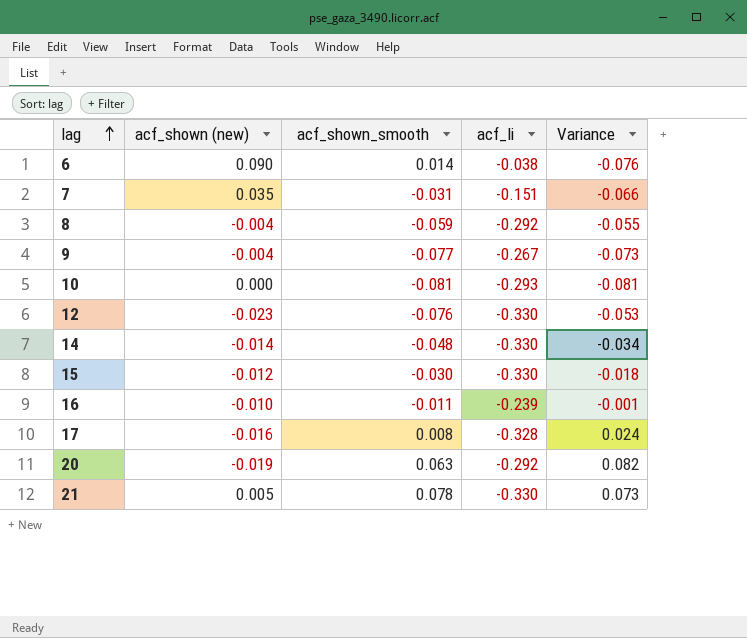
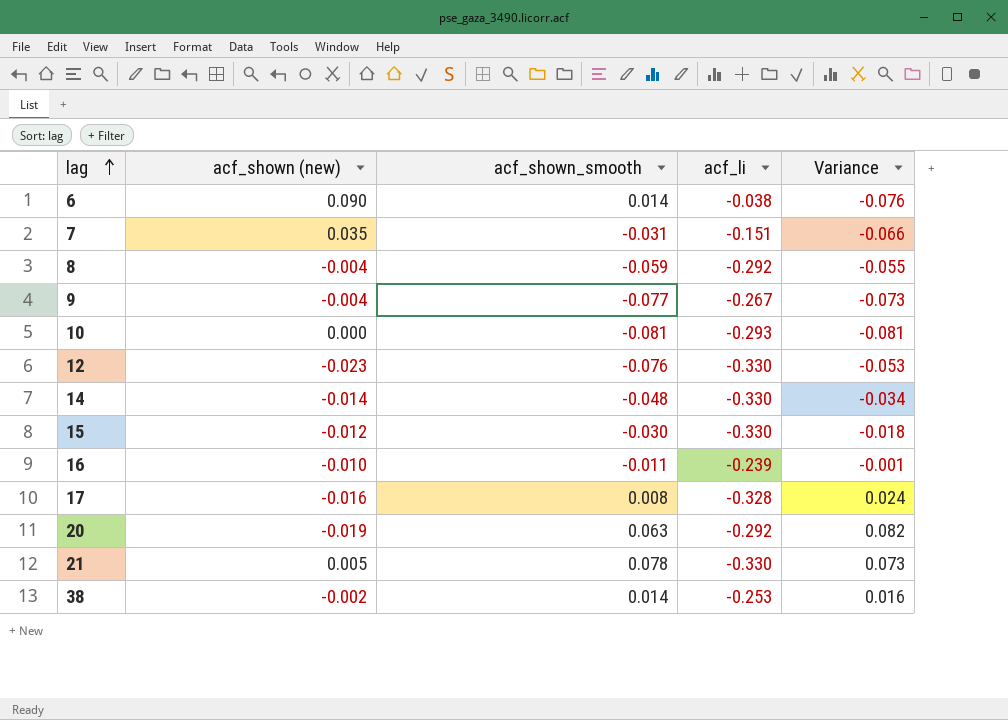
row 38: none -> -0.002 | 0.014 | -0.253 | 0.016

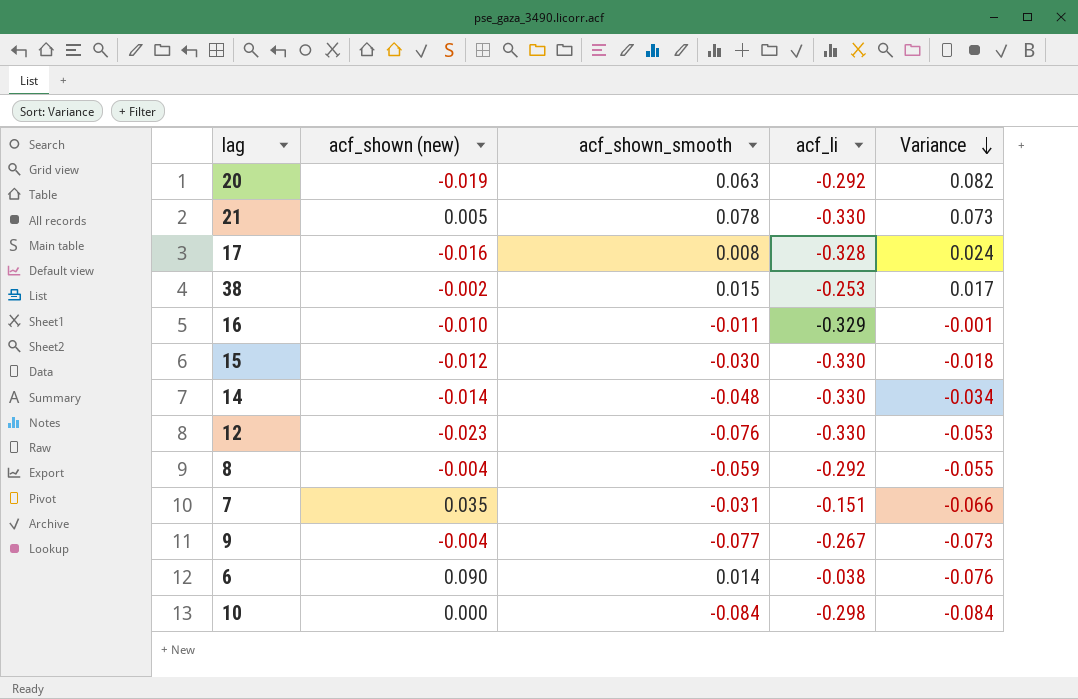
row order: lag ascending -> Variance descending
38 | acf_shown_smooth: 0.014 -> 0.015
38 | Variance: 0.016 -> 0.017
16 | acf_li: -0.239 -> -0.329
10 | acf_shown_smooth: -0.081 -> -0.084
10 | acf_li: -0.293 -> -0.298
10 | Variance: -0.081 -> -0.084

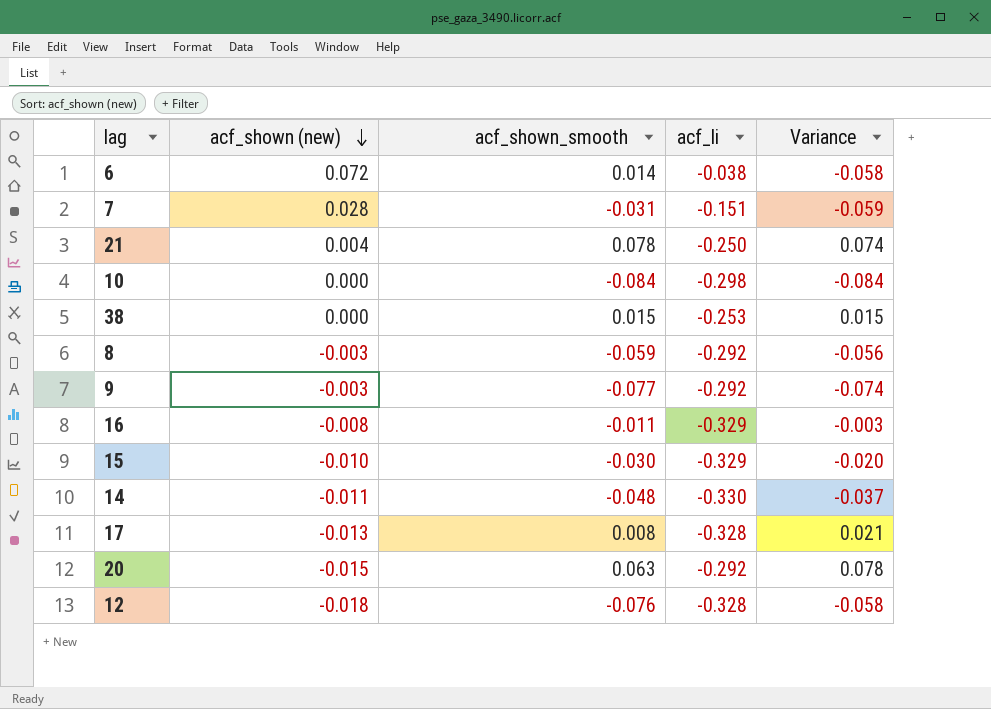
row order: Variance descending -> acf_shown (new) descending
6 | acf_shown (new): 0.090 -> 0.072
6 | Variance: -0.076 -> -0.058
7 | acf_shown (new): 0.035 -> 0.028
7 | Variance: -0.066 -> -0.059
21 | acf_shown (new): 0.005 -> 0.004
21 | acf_li: -0.330 -> -0.250
21 | Variance: 0.073 -> 0.074
38 | acf_shown (new): -0.002 -> 0.000
38 | Variance: 0.017 -> 0.015
8 | acf_shown (new): -0.004 -> -0.003
8 | Variance: -0.055 -> -0.056
9 | acf_shown (new): -0.004 -> -0.003
9 | acf_li: -0.267 -> -0.292
9 | Variance: -0.073 -> -0.074
16 | acf_shown (new): -0.010 -> -0.008
16 | Variance: -0.001 -> -0.003
15 | acf_shown (new): -0.012 -> -0.010
15 | acf_li: -0.330 -> -0.329
15 | Variance: -0.018 -> -0.020
14 | acf_shown (new): -0.014 -> -0.011
14 | Variance: -0.034 -> -0.037
17 | acf_shown (new): -0.016 -> -0.013
17 | Variance: 0.024 -> 0.021
20 | acf_shown (new): -0.019 -> -0.015
20 | Variance: 0.082 -> 0.078
12 | acf_shown (new): -0.023 -> -0.018
12 | acf_li: -0.330 -> -0.328
12 | Variance: -0.053 -> -0.058

